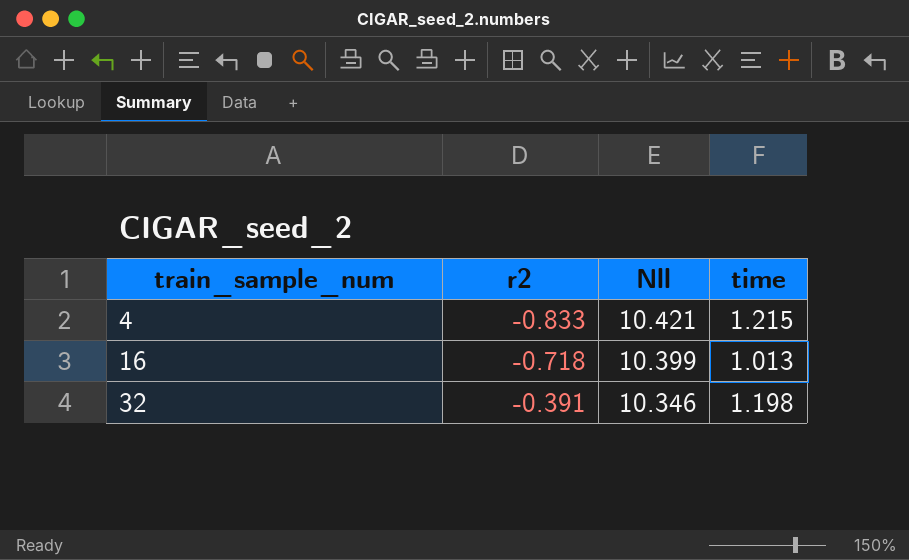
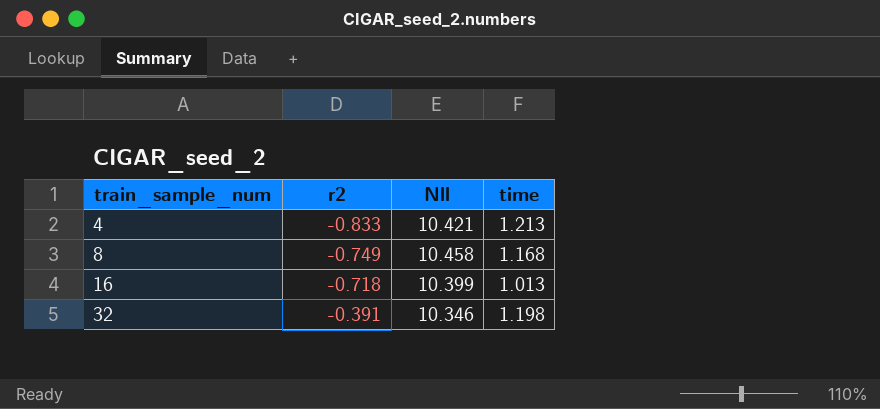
4 | time: 1.215 -> 1.213
row 8: none -> -0.749 | 10.458 | 1.168

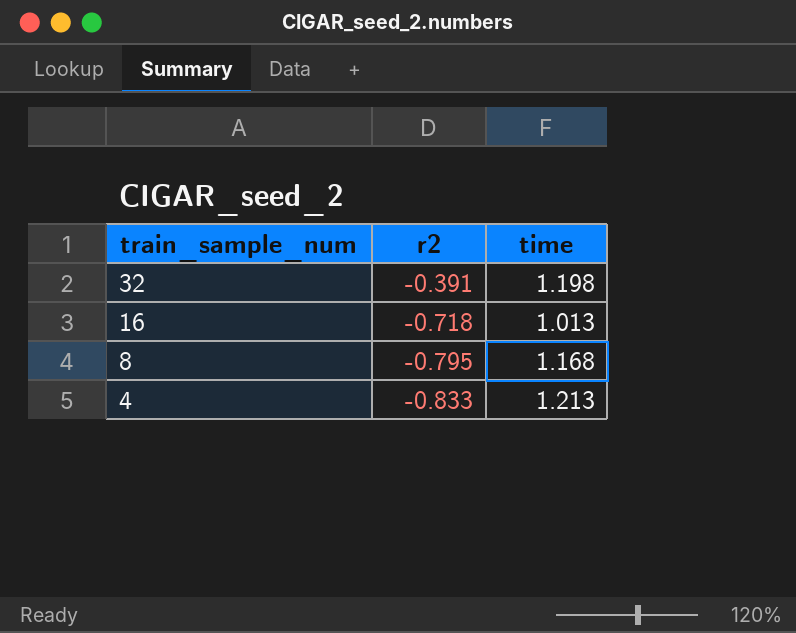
row order: train_sample_num ascending -> train_sample_num descending
column Nll | position: 3 -> none
8 | r2: -0.749 -> -0.795

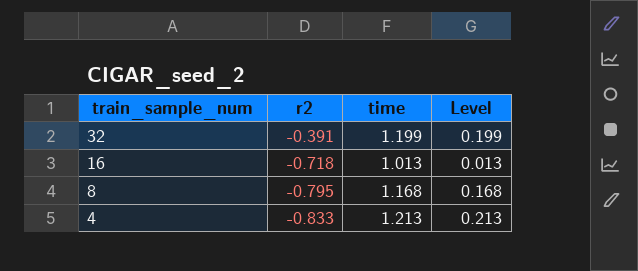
column Level | formula: none -> [time] - 1
32 | time: 1.198 -> 1.199

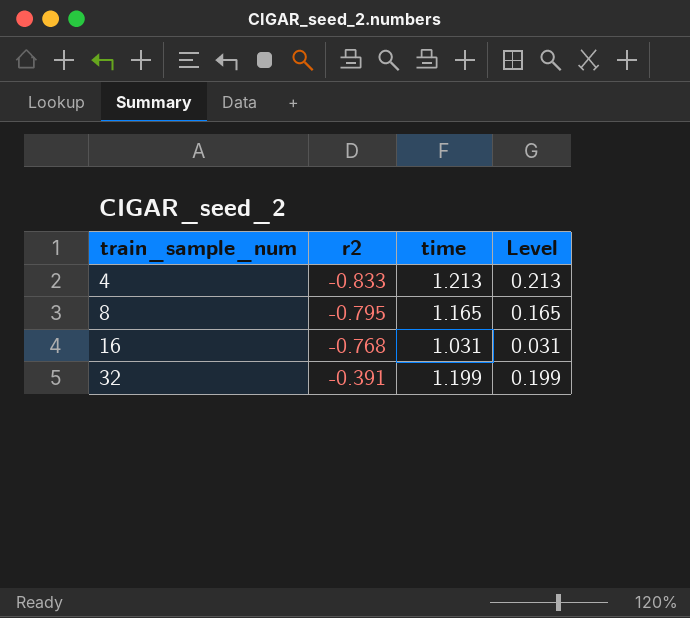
row order: train_sample_num descending -> train_sample_num ascending
8 | time: 1.168 -> 1.165
8 | Level: 0.168 -> 0.165
16 | r2: -0.718 -> -0.768
16 | time: 1.013 -> 1.031
16 | Level: 0.013 -> 0.031

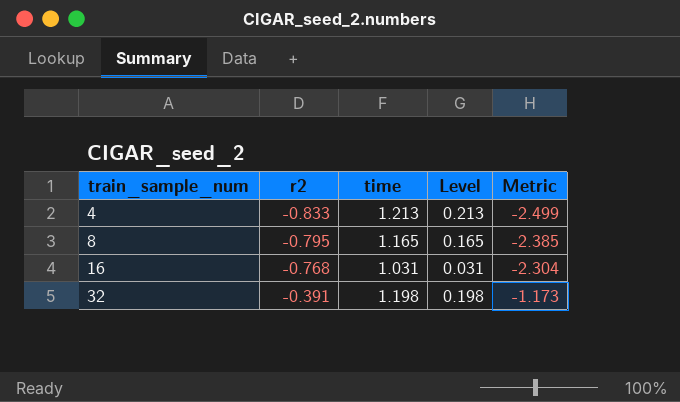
column Metric | formula: none -> [r2] * 3
32 | time: 1.199 -> 1.198
32 | Level: 0.199 -> 0.198

